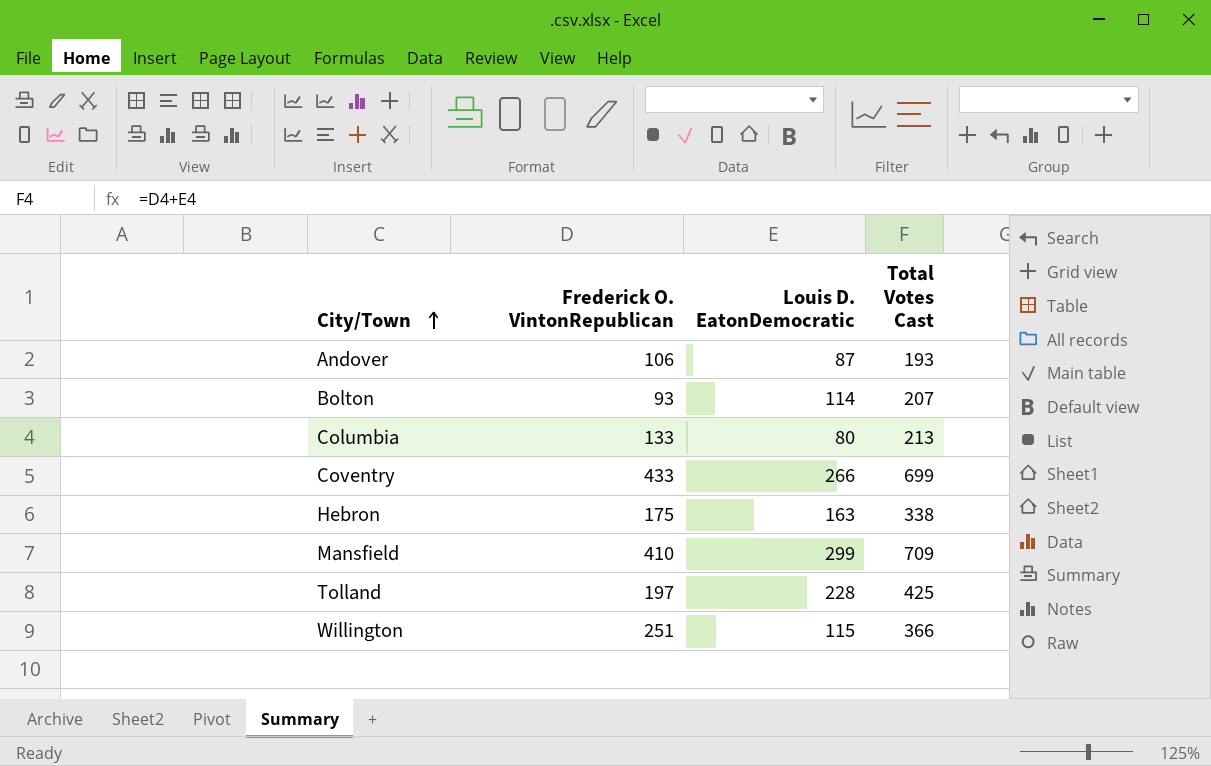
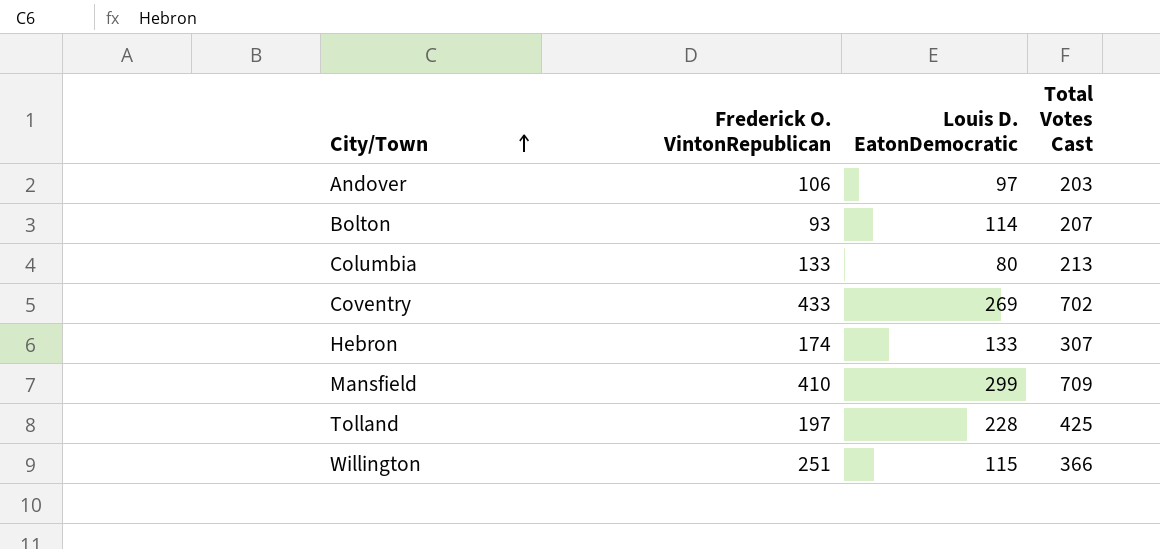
Andover | Louis D. EatonDemocratic: 87 -> 97
Andover | Total Votes Cast: 193 -> 203
Coventry | Louis D. EatonDemocratic: 266 -> 269
Coventry | Total Votes Cast: 699 -> 702
Hebron | Frederick O. VintonRepublican: 175 -> 174
Hebron | Louis D. EatonDemocratic: 163 -> 133
Hebron | Total Votes Cast: 338 -> 307

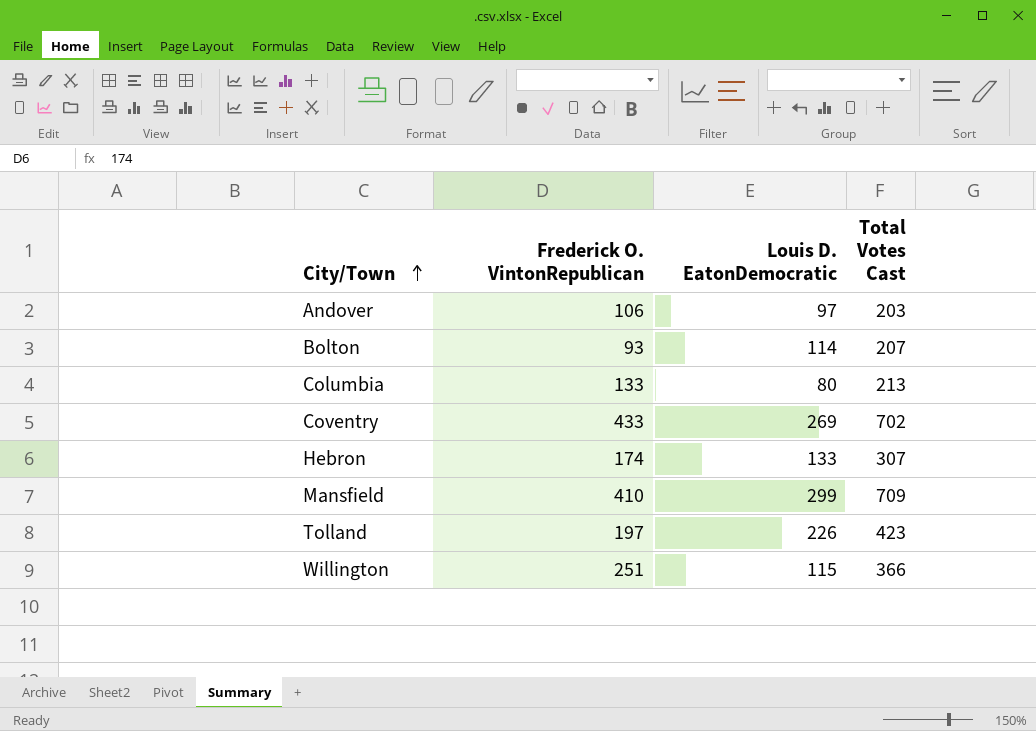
Tolland | Louis D. EatonDemocratic: 228 -> 226
Tolland | Total Votes Cast: 425 -> 423

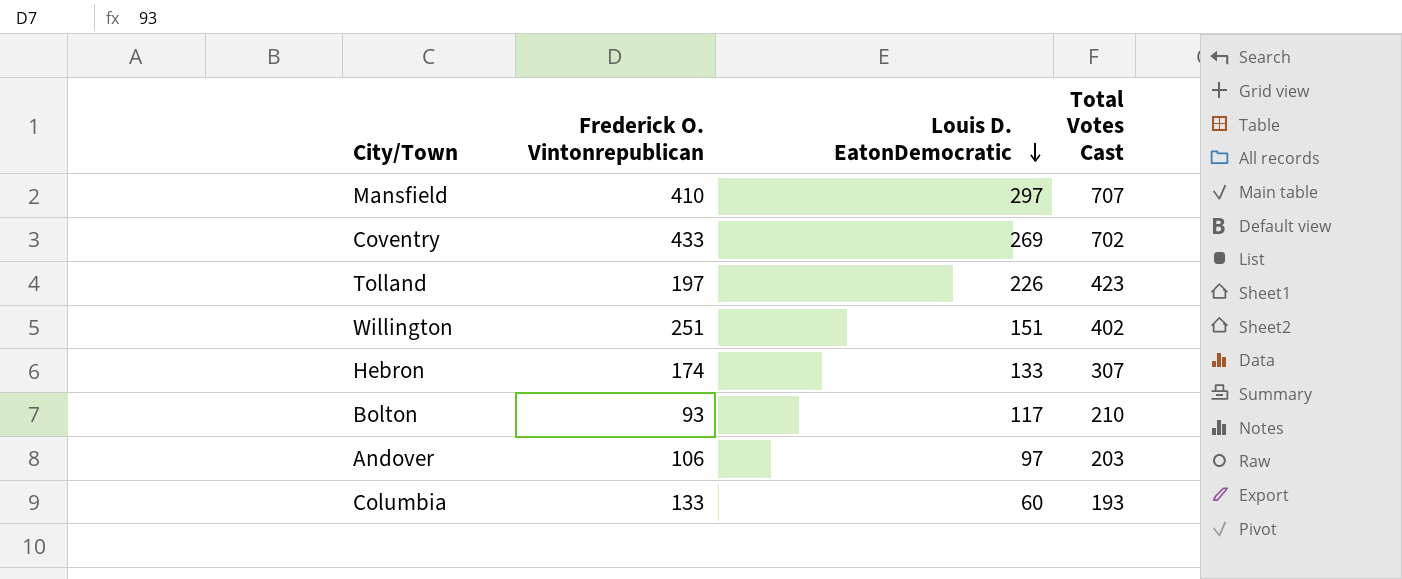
row order: City/Town ascending -> Louis D. EatonDemocratic descending
column name: Frederick O. VintonRepublican -> Frederick O. Vintonrepublican
Mansfield | Louis D. EatonDemocratic: 299 -> 297
Mansfield | Total Votes Cast: 709 -> 707
Willington | Louis D. EatonDemocratic: 115 -> 151
Willington | Total Votes Cast: 366 -> 402
Bolton | Louis D. EatonDemocratic: 114 -> 117
Bolton | Total Votes Cast: 207 -> 210
Columbia | Louis D. EatonDemocratic: 80 -> 60
Columbia | Total Votes Cast: 213 -> 193

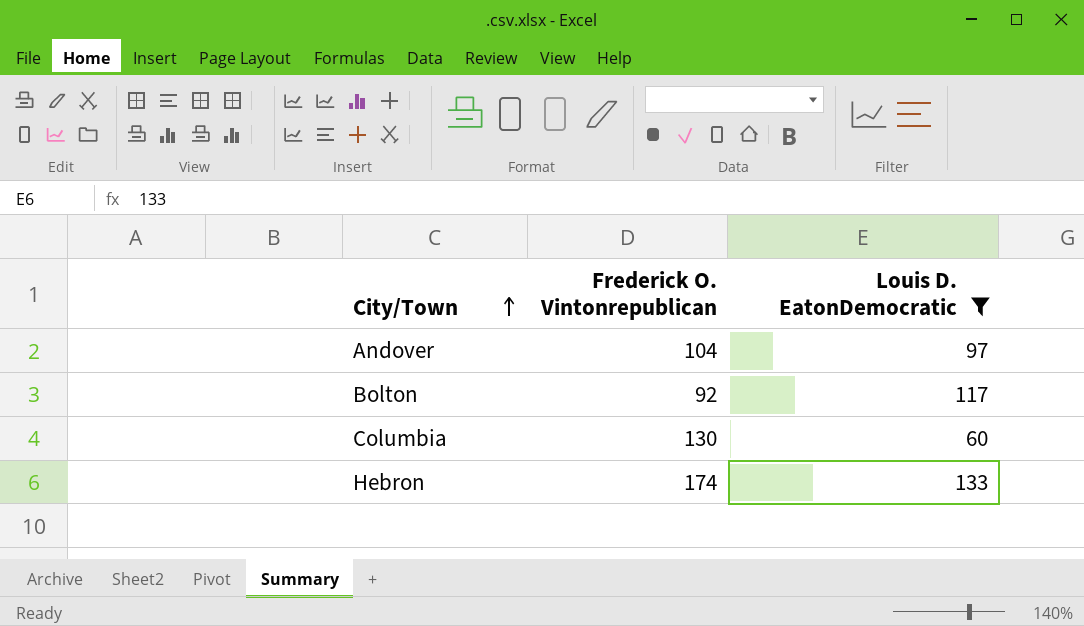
filter: none -> Louis D. EatonDemocratic <= 133
row order: Louis D. EatonDemocratic descending -> City/Town ascending
column Total Votes Cast | formula: [Frederick O. Vintonrepublican] + [Louis D. EatonDemocratic] -> none
Andover | Frederick O. Vintonrepublican: 106 -> 104
Bolton | Frederick O. Vintonrepublican: 93 -> 92
Columbia | Frederick O. Vintonrepublican: 133 -> 130

